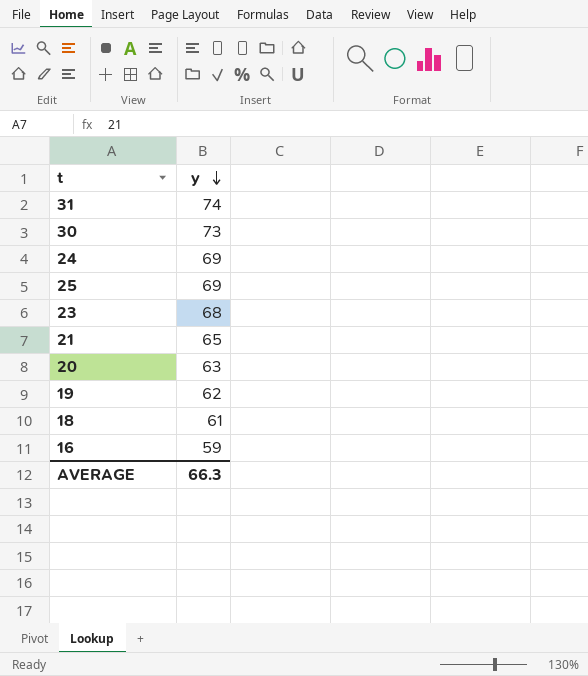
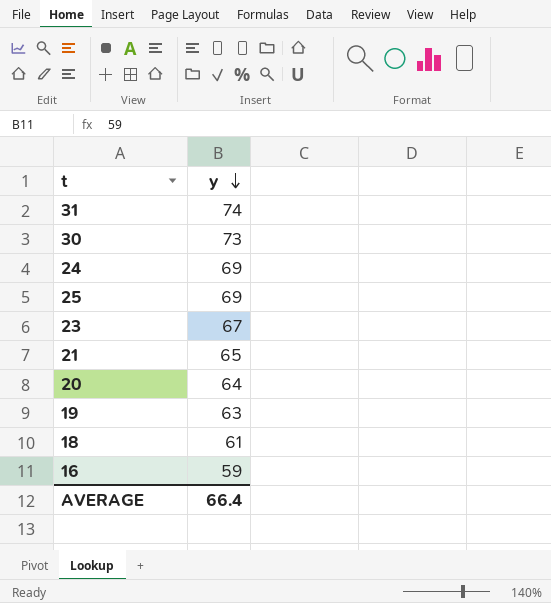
23 | y: 68 -> 67
20 | y: 63 -> 64
19 | y: 62 -> 63
AVERAGE | y: 66.3 -> 66.4

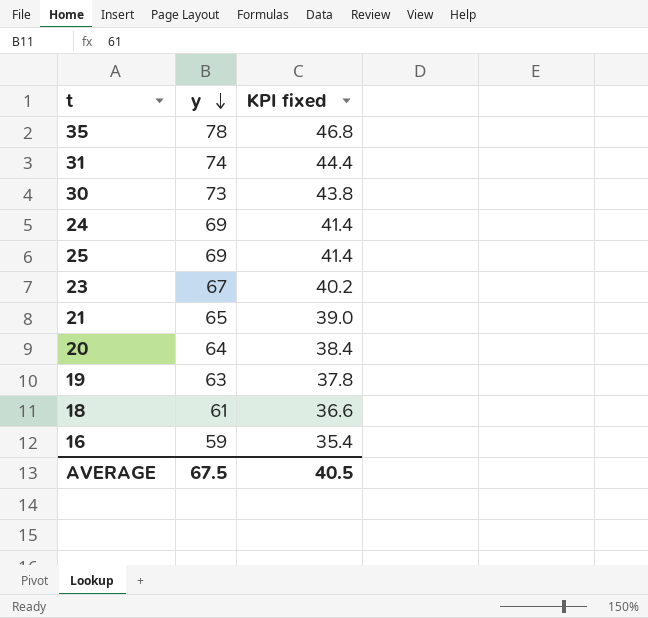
column KPI fixed | formula: none -> [y] * 0.6
row 35: none -> 78 | 46.8
AVERAGE | y: 66.4 -> 67.5

